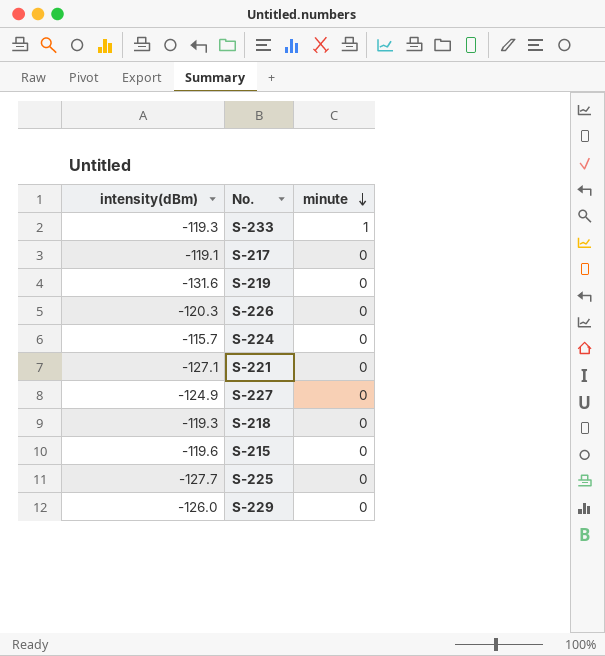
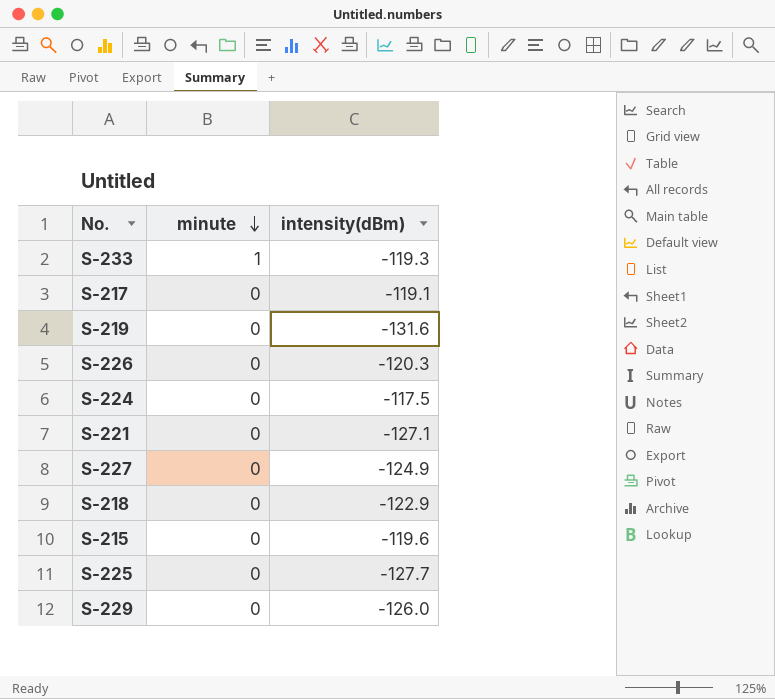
column intensity(dBm) | position: 1 -> 3
S-224 | intensity(dBm): -115.7 -> -117.5
S-218 | intensity(dBm): -119.3 -> -122.9

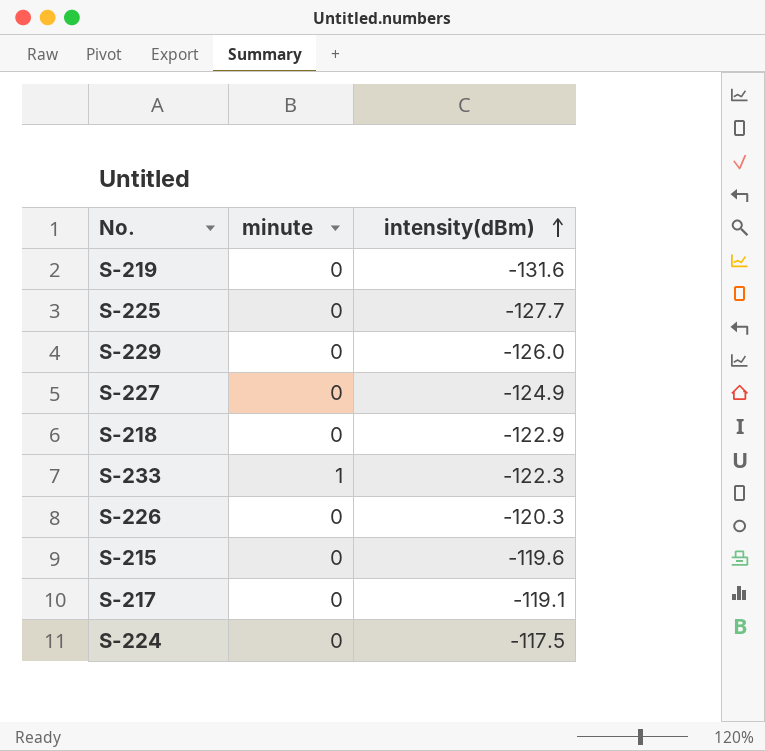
row order: minute descending -> intensity(dBm) ascending
row S-221: 0 | -127.1 -> none
S-233 | intensity(dBm): -119.3 -> -122.3

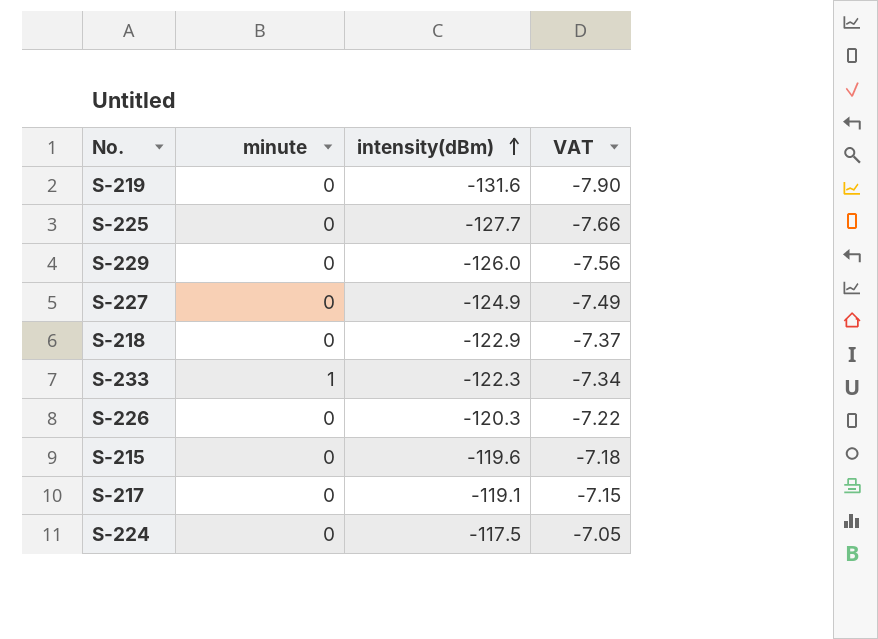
column VAT | formula: none -> [intensity(dBm)] * 0.06

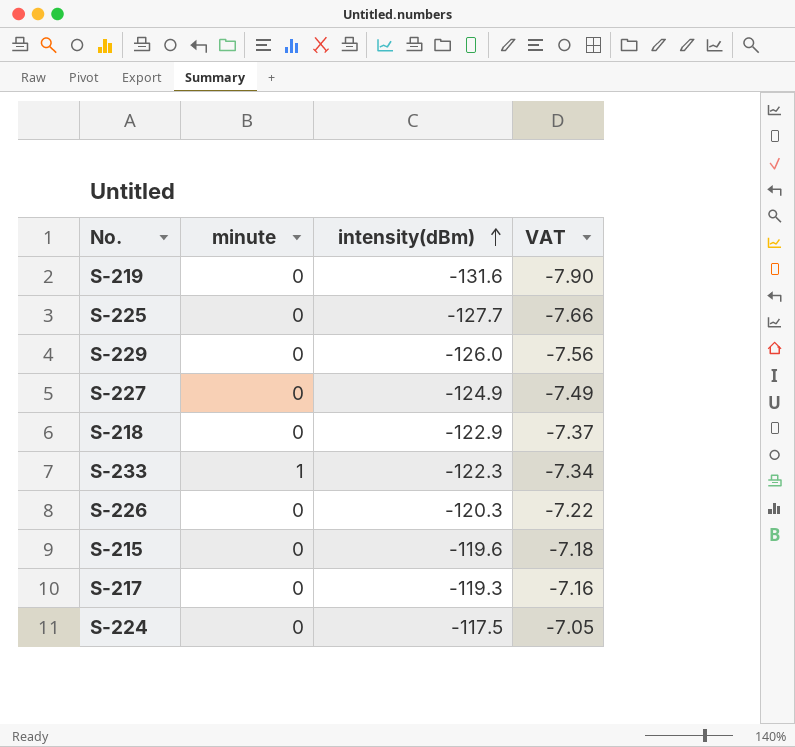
S-217 | intensity(dBm): -119.1 -> -119.3
S-217 | VAT: -7.15 -> -7.16

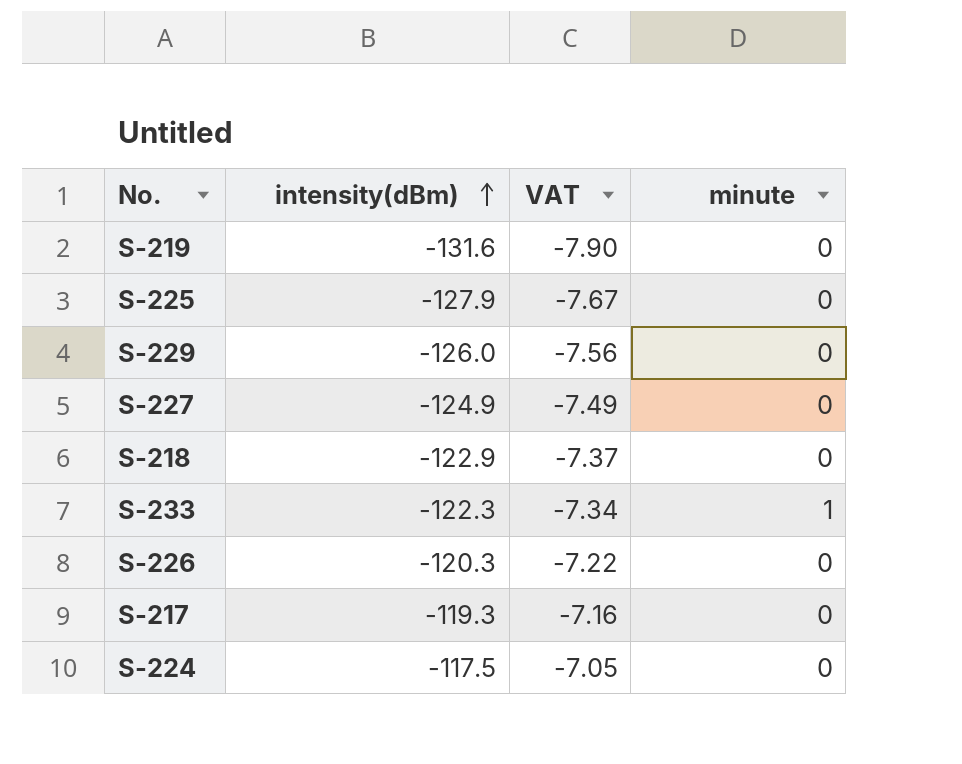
column minute | position: 2 -> 4
row S-215: 0 | -119.6 | -7.18 -> none
S-225 | intensity(dBm): -127.7 -> -127.9
S-225 | VAT: -7.66 -> -7.67

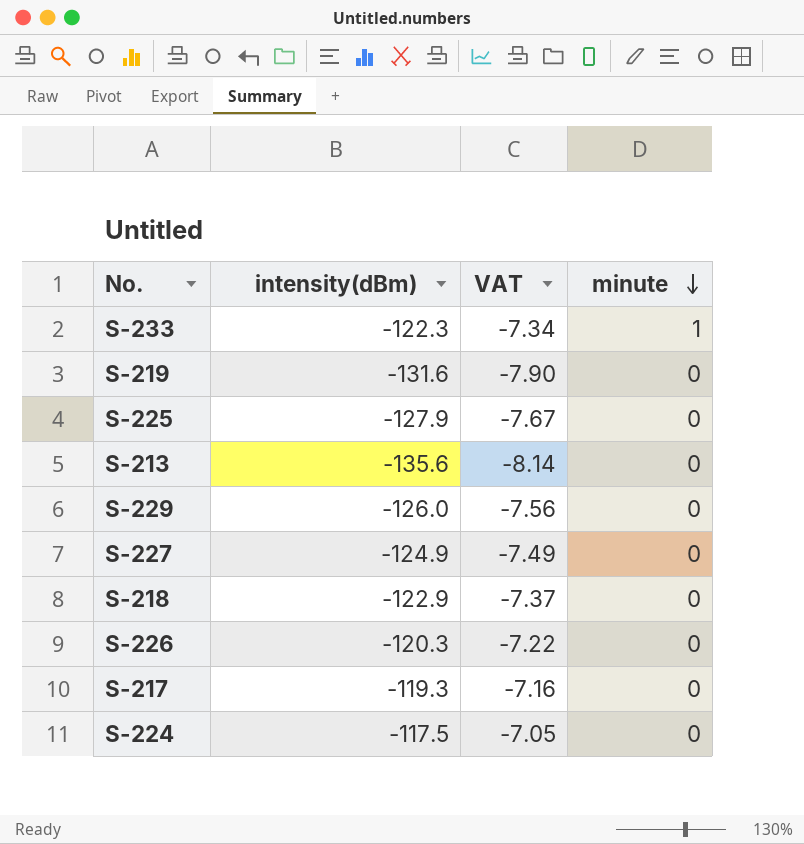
row order: intensity(dBm) ascending -> minute descending
row S-213: none -> -135.6 | -8.14 | 0

